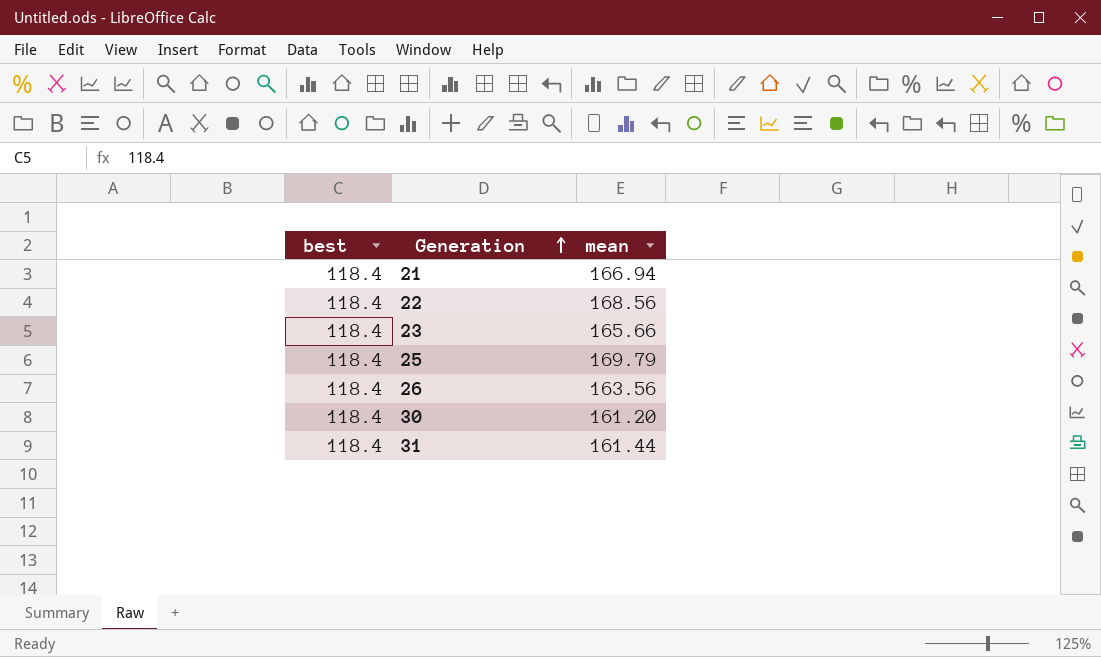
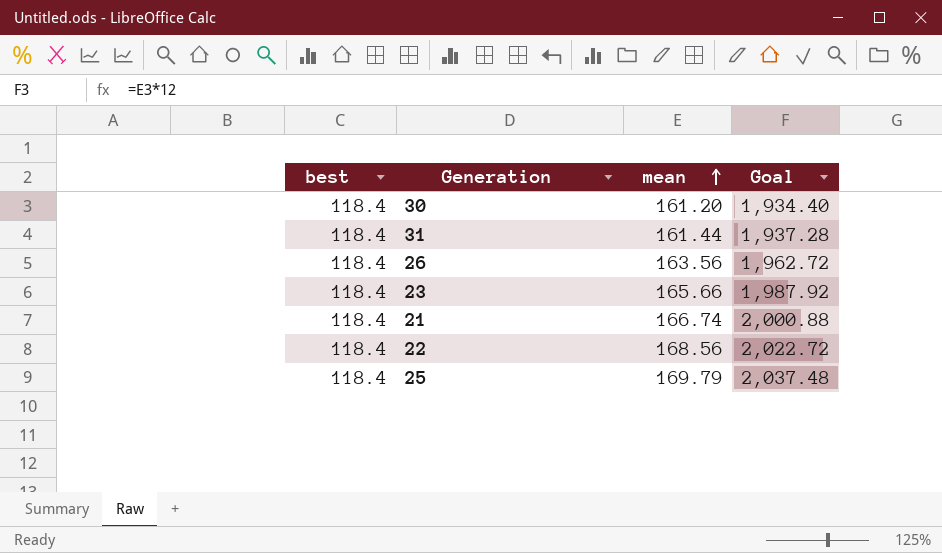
row order: Generation ascending -> mean ascending
column Goal | formula: none -> [mean] * 12
21 | mean: 166.94 -> 166.74

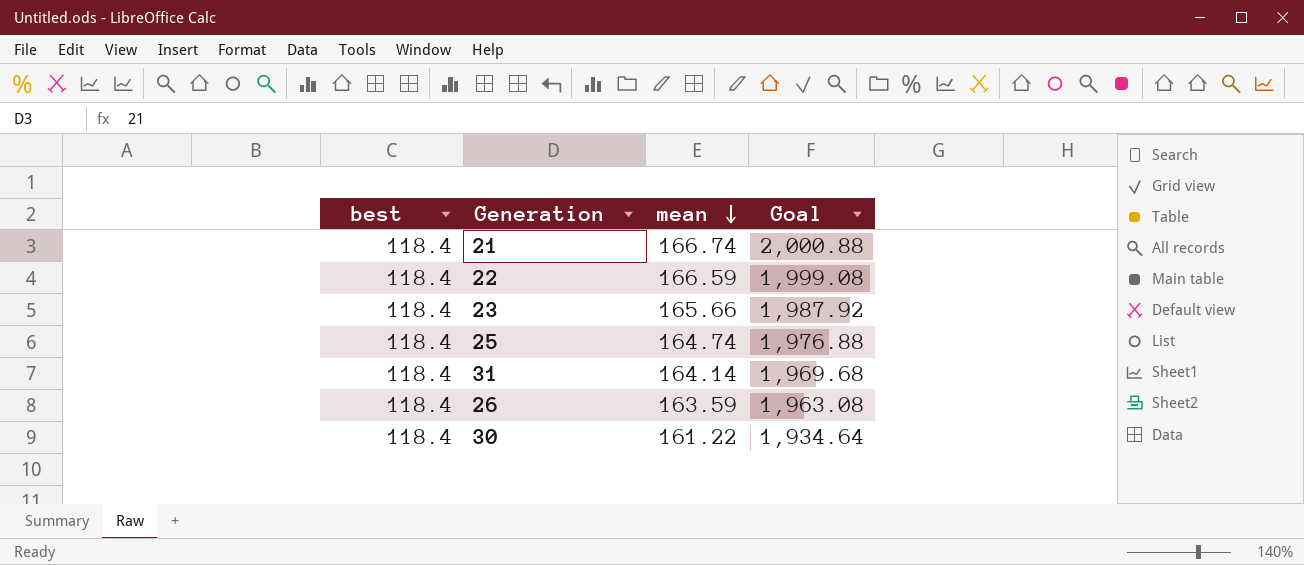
row order: mean ascending -> mean descending
22 | mean: 168.56 -> 166.59
22 | Goal: 2,022.72 -> 1,999.08
25 | mean: 169.79 -> 164.74
25 | Goal: 2,037.48 -> 1,976.88
31 | mean: 161.44 -> 164.14
31 | Goal: 1,937.28 -> 1,969.68
26 | mean: 163.56 -> 163.59
26 | Goal: 1,962.72 -> 1,963.08
30 | mean: 161.20 -> 161.22
30 | Goal: 1,934.40 -> 1,934.64

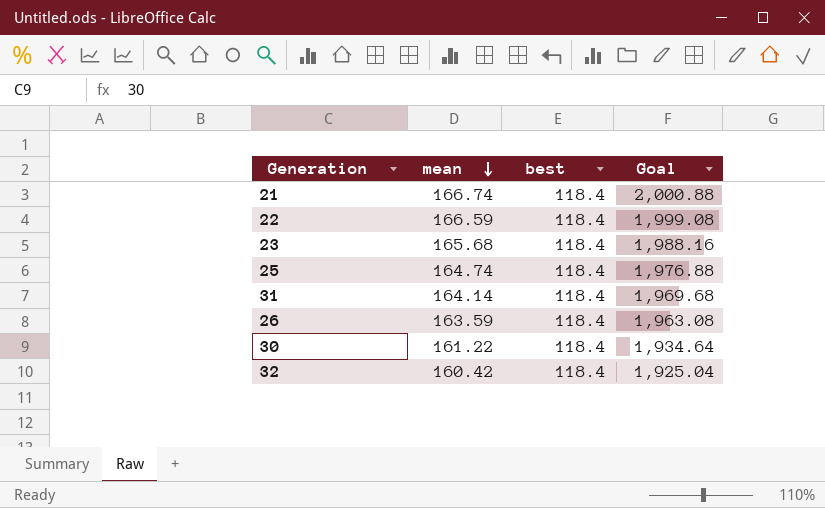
column best | position: 1 -> 3
23 | mean: 165.66 -> 165.68
23 | Goal: 1,987.92 -> 1,988.16
row 32: none -> 160.42 | 118.4 | 1,925.04

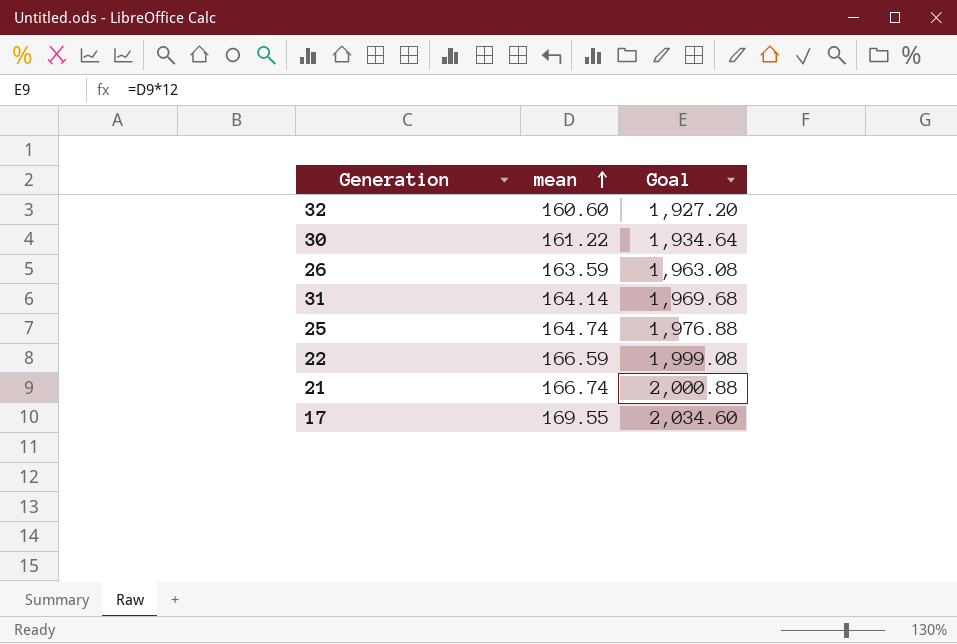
row order: mean descending -> mean ascending
column best | position: 3 -> none
row 23: 165.68 | 118.4 | 1,988.16 -> none
32 | mean: 160.42 -> 160.60
32 | Goal: 1,925.04 -> 1,927.20
row 17: none -> 169.55 | 2,034.60

